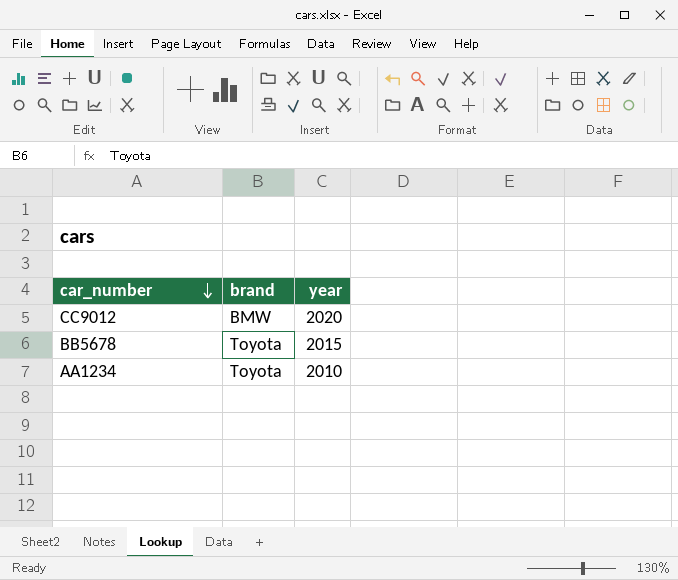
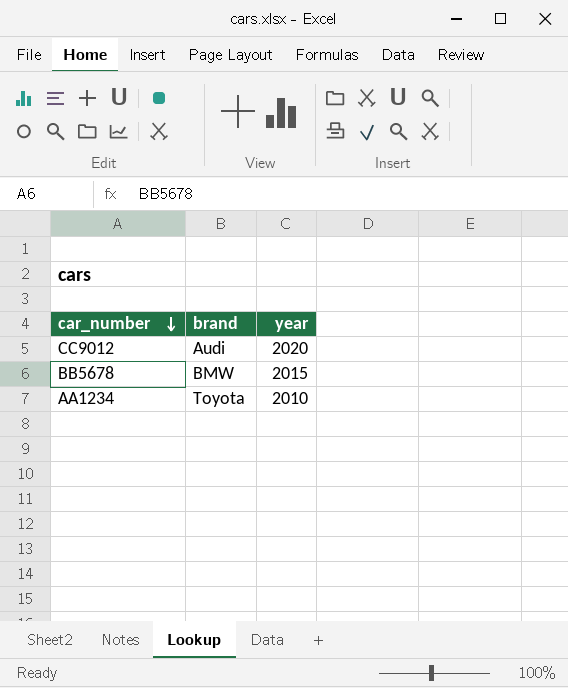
CC9012 | brand: BMW -> Audi
BB5678 | brand: Toyota -> BMW

